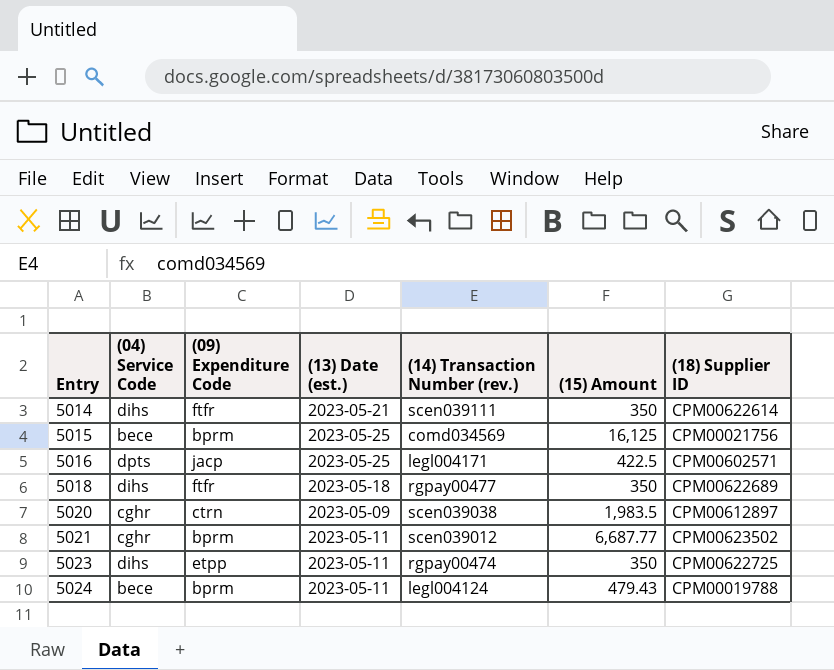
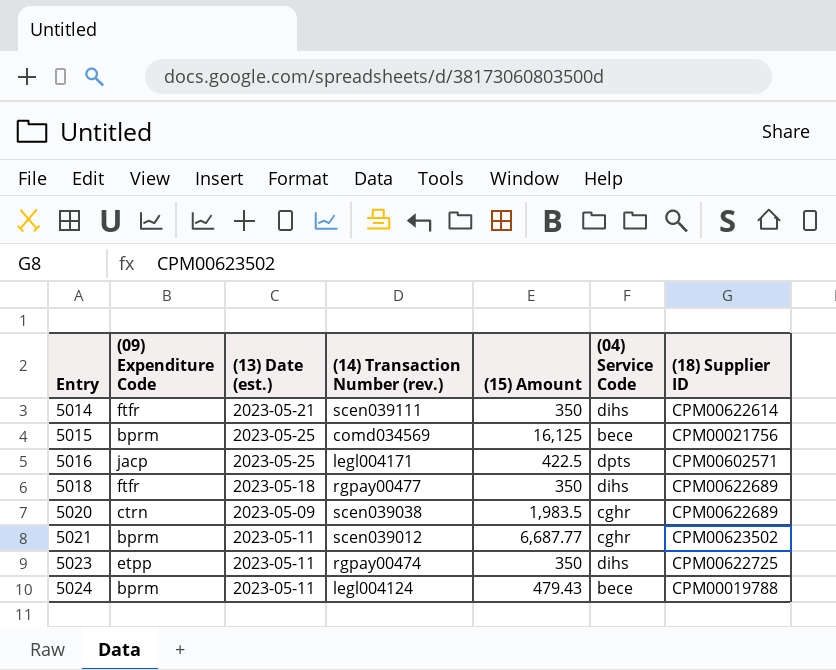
column (04) Service Code | position: 2 -> 6
5020 | (18) Supplier ID: CPM00612897 -> CPM00622689

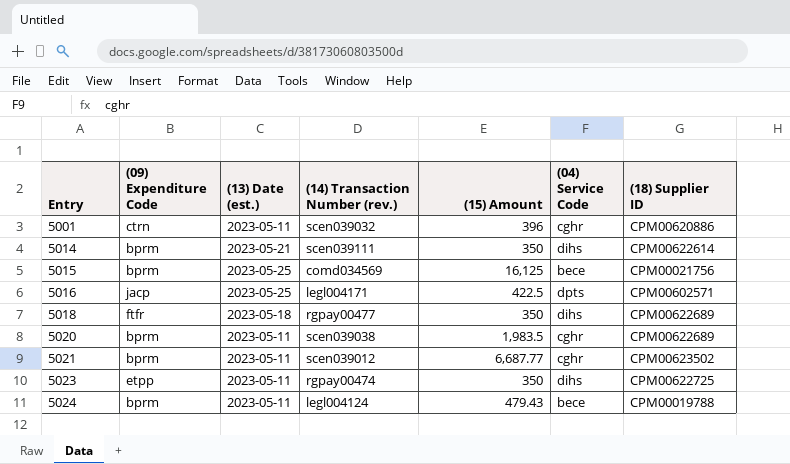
row 5001: none -> ctrn | 2023-05-11 | scen039032 | 396 | cghr | CPM00620886
5014 | (09) Expenditure Code: ftfr -> bprm
5020 | (09) Expenditure Code: ctrn -> bprm
5020 | (13) Date (est.): 2023-05-09 -> 2023-05-11

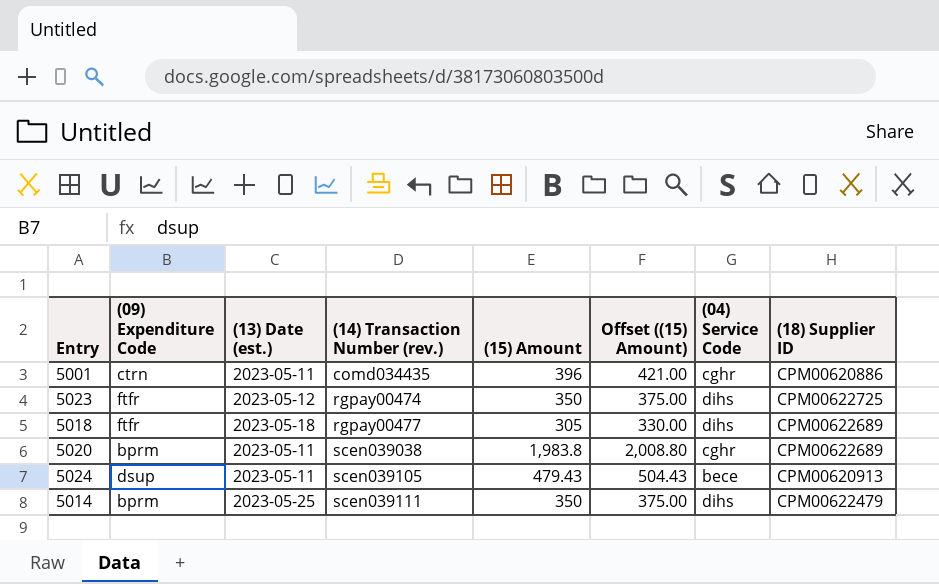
row order: Entry ascending -> (14) Transaction Number (rev.) ascending
column Offset ((15) Amount) | formula: none -> [(15) Amount] + 25
row 5015: bprm | 2023-05-25 | comd034569 | 16,125 | bece | CPM00021756 -> none
row 5016: jacp | 2023-05-25 | legl004171 | 422.5 | dpts | CPM00602571 -> none
row 5021: bprm | 2023-05-11 | scen039012 | 6,687.77 | cghr | CPM00623502 -> none
5001 | (14) Transaction Number (rev.): scen039032 -> comd034435
5023 | (09) Expenditure Code: etpp -> ftfr
5023 | (13) Date (est.): 2023-05-11 -> 2023-05-12
5018 | (15) Amount: 350 -> 305
5020 | (15) Amount: 1,983.5 -> 1,983.8
5024 | (09) Expenditure Code: bprm -> dsup
5024 | (14) Transaction Number (rev.): legl004124 -> scen039105
5024 | (18) Supplier ID: CPM00019788 -> CPM00620913
5014 | (13) Date (est.): 2023-05-21 -> 2023-05-25
5014 | (18) Supplier ID: CPM00622614 -> CPM00622479

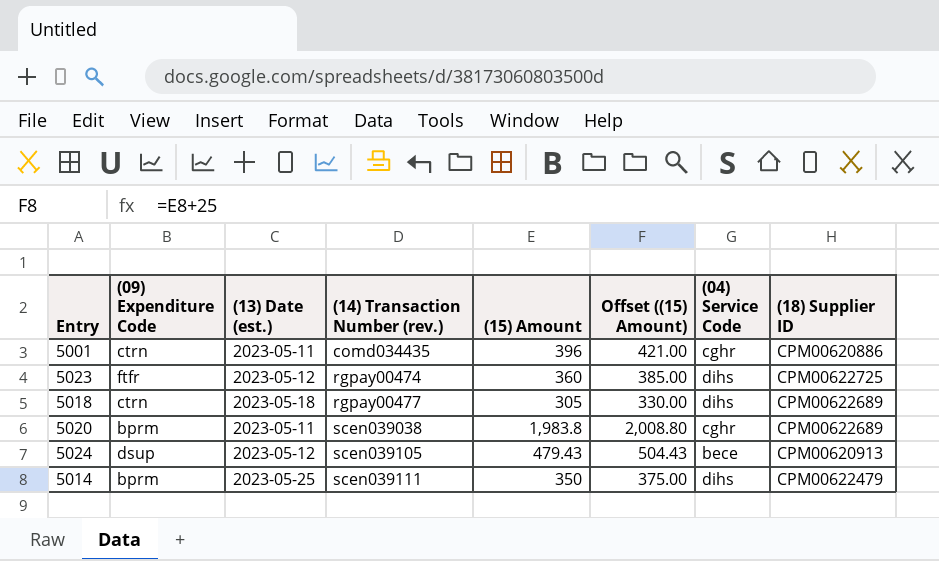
5023 | (15) Amount: 350 -> 360
5023 | Offset ((15) Amount): 375.00 -> 385.00
5018 | (09) Expenditure Code: ftfr -> ctrn
5024 | (13) Date (est.): 2023-05-11 -> 2023-05-12

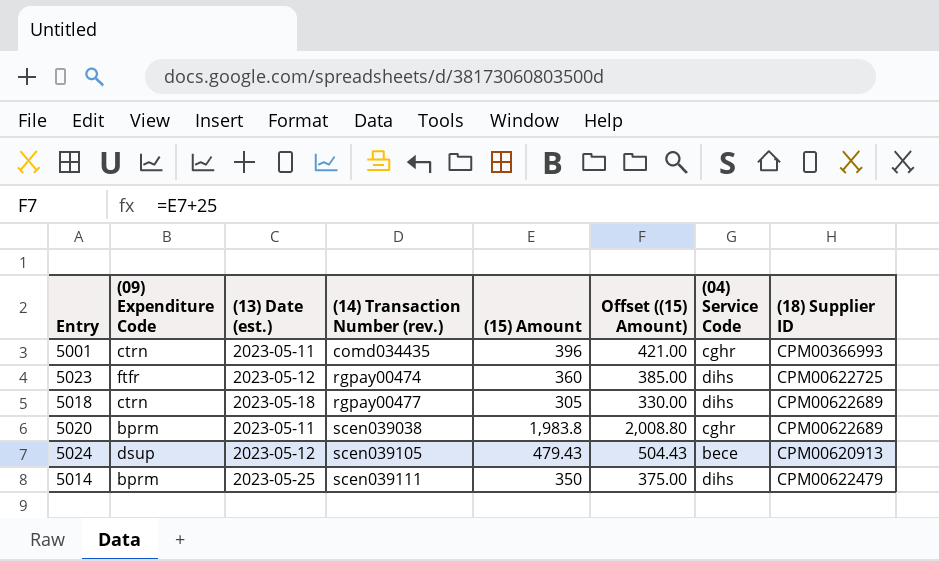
5001 | (18) Supplier ID: CPM00620886 -> CPM00366993

